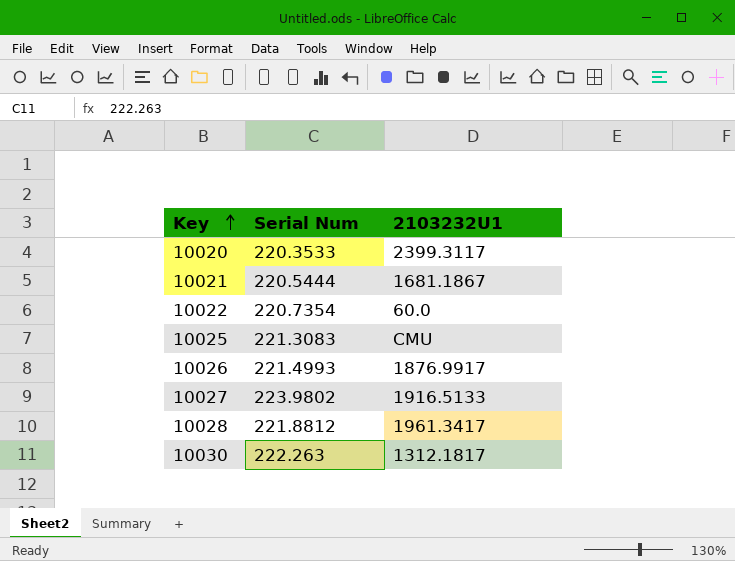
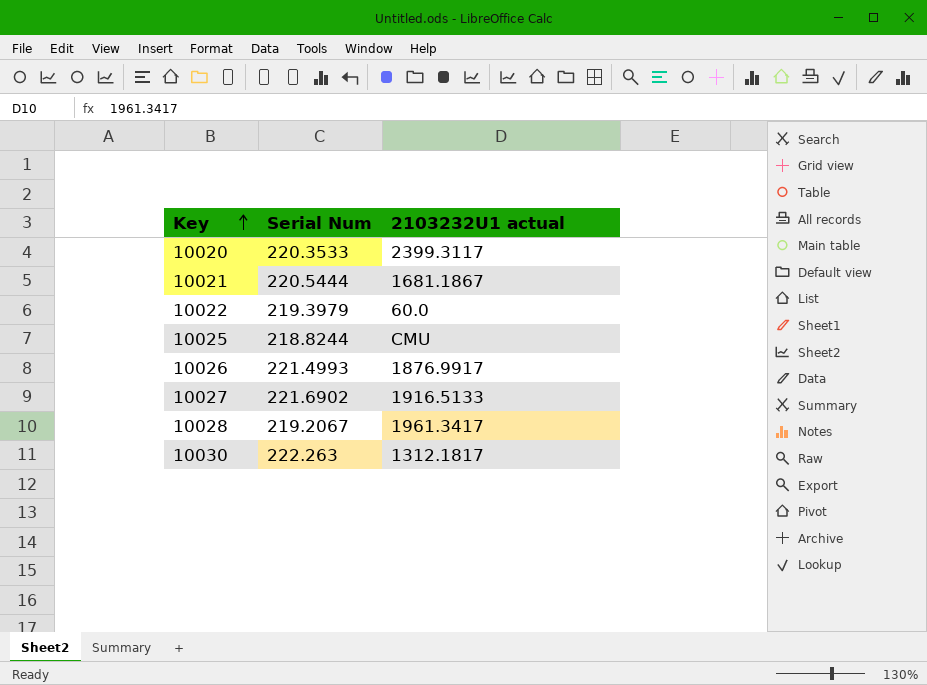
column name: 2103232U1 -> 2103232U1 actual
10022 | Serial Num: 220.7354 -> 219.3979
10025 | Serial Num: 221.3083 -> 218.8244
10027 | Serial Num: 223.9802 -> 221.6902
10028 | Serial Num: 221.8812 -> 219.2067

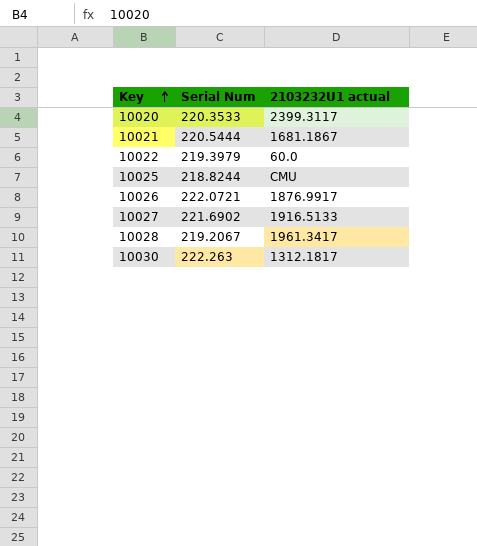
10026 | Serial Num: 221.4993 -> 222.0721

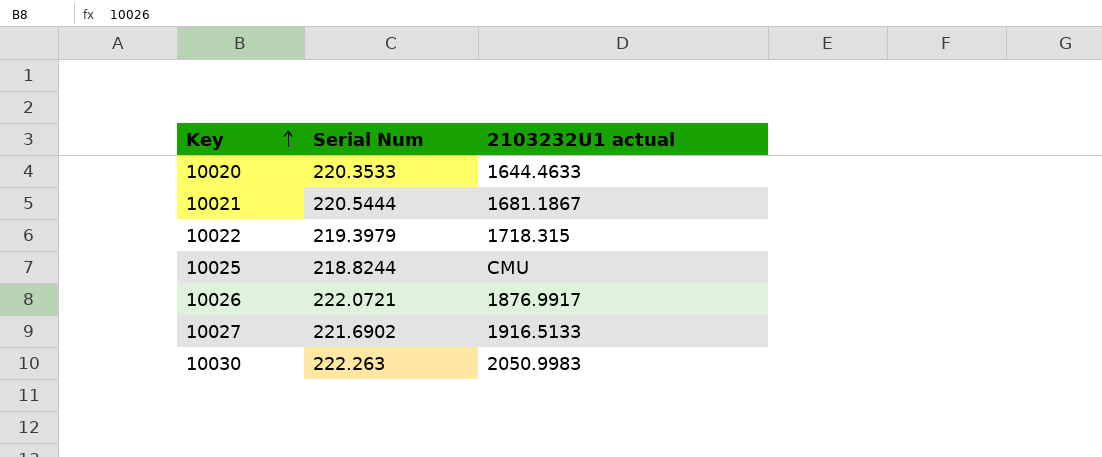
row 10028: 219.2067 | 1961.3417 -> none
10020 | 2103232U1 actual: 2399.3117 -> 1644.4633
10022 | 2103232U1 actual: 60.0 -> 1718.315
10030 | 2103232U1 actual: 1312.1817 -> 2050.9983

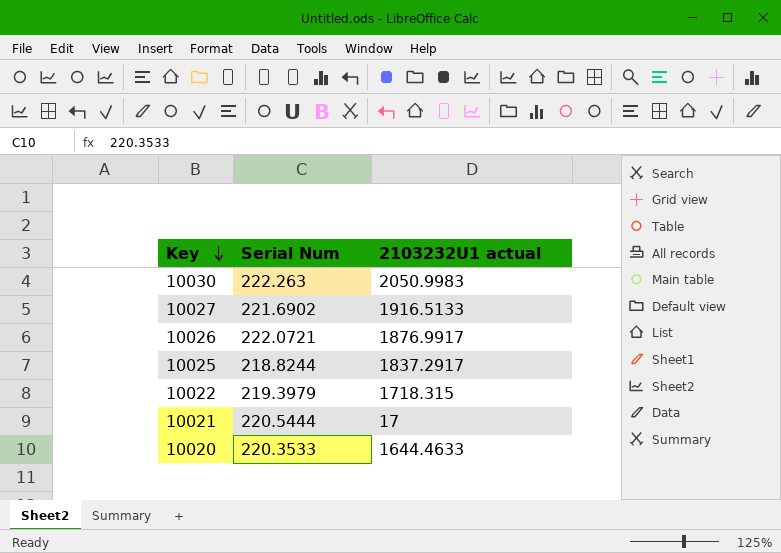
row order: Key ascending -> Key descending
10025 | 2103232U1 actual: CMU -> 1837.2917
10021 | 2103232U1 actual: 1681.1867 -> 17

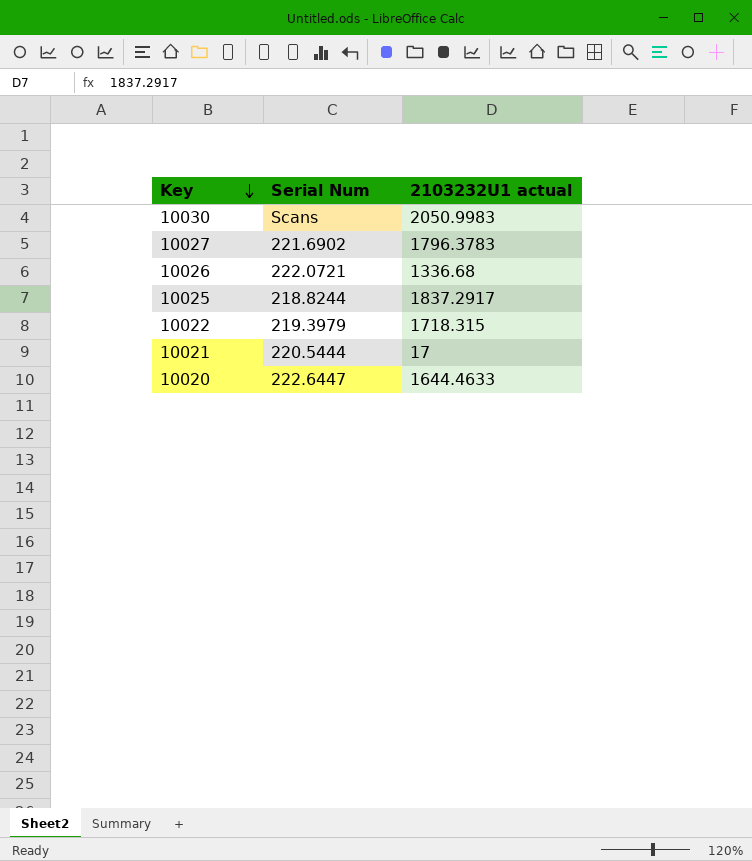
10030 | Serial Num: 222.263 -> Scans
10027 | 2103232U1 actual: 1916.5133 -> 1796.3783
10026 | 2103232U1 actual: 1876.9917 -> 1336.68
10020 | Serial Num: 220.3533 -> 222.6447

